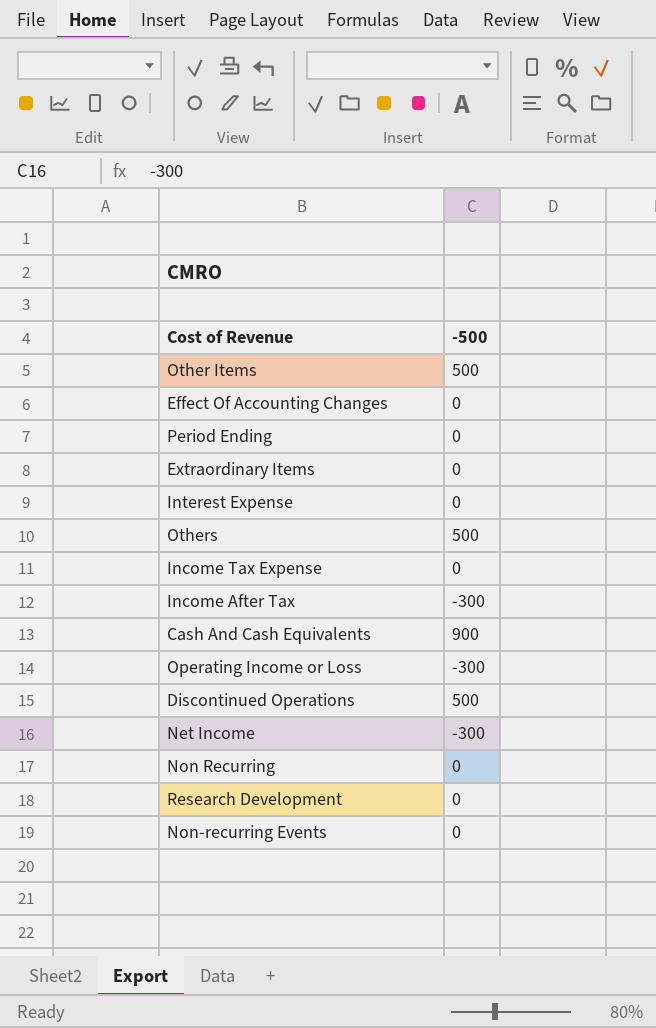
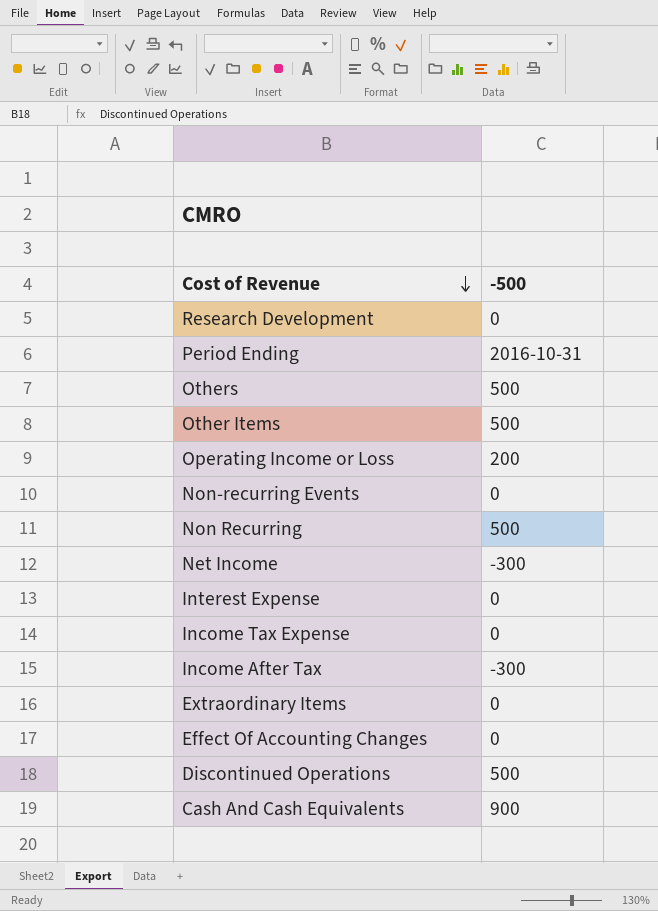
row order: none -> Cost of Revenue descending
Period Ending | -500: 0 -> 2016-10-31
Operating Income or Loss | -500: -300 -> 200
Non Recurring | -500: 0 -> 500

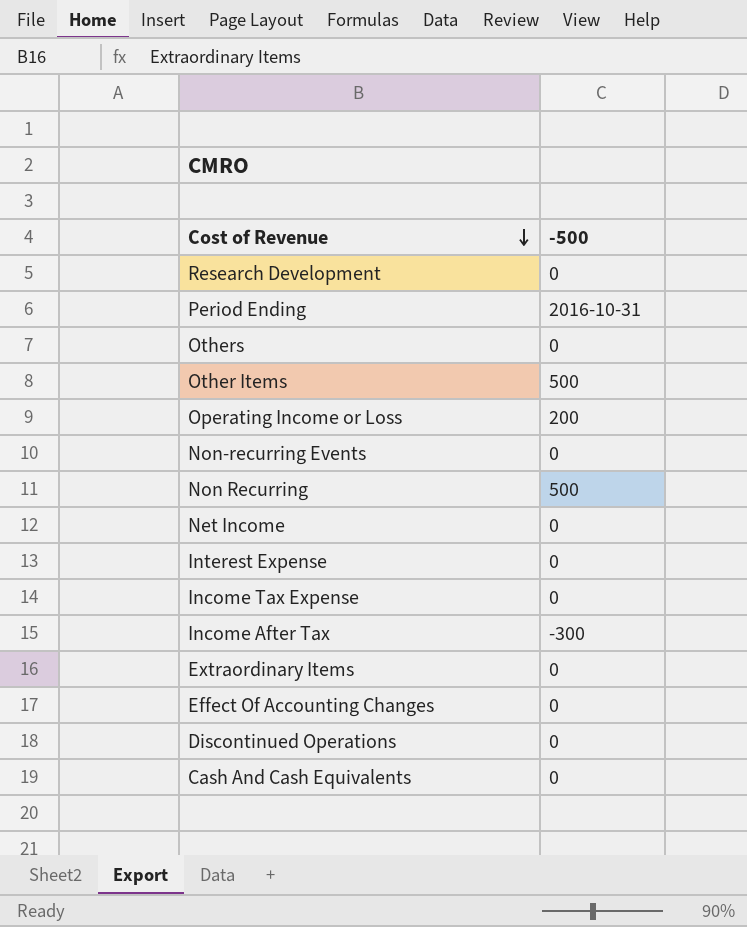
Others | -500: 500 -> 0
Net Income | -500: -300 -> 0
Discontinued Operations | -500: 500 -> 0
Cash And Cash Equivalents | -500: 900 -> 0

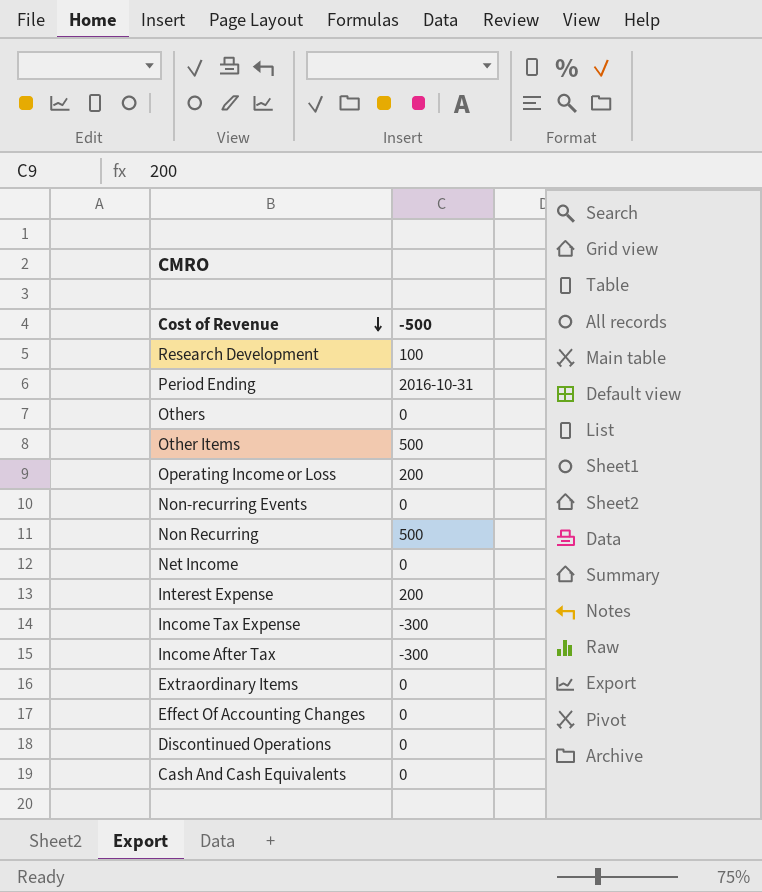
Research Development | -500: 0 -> 100
Interest Expense | -500: 0 -> 200
Income Tax Expense | -500: 0 -> -300

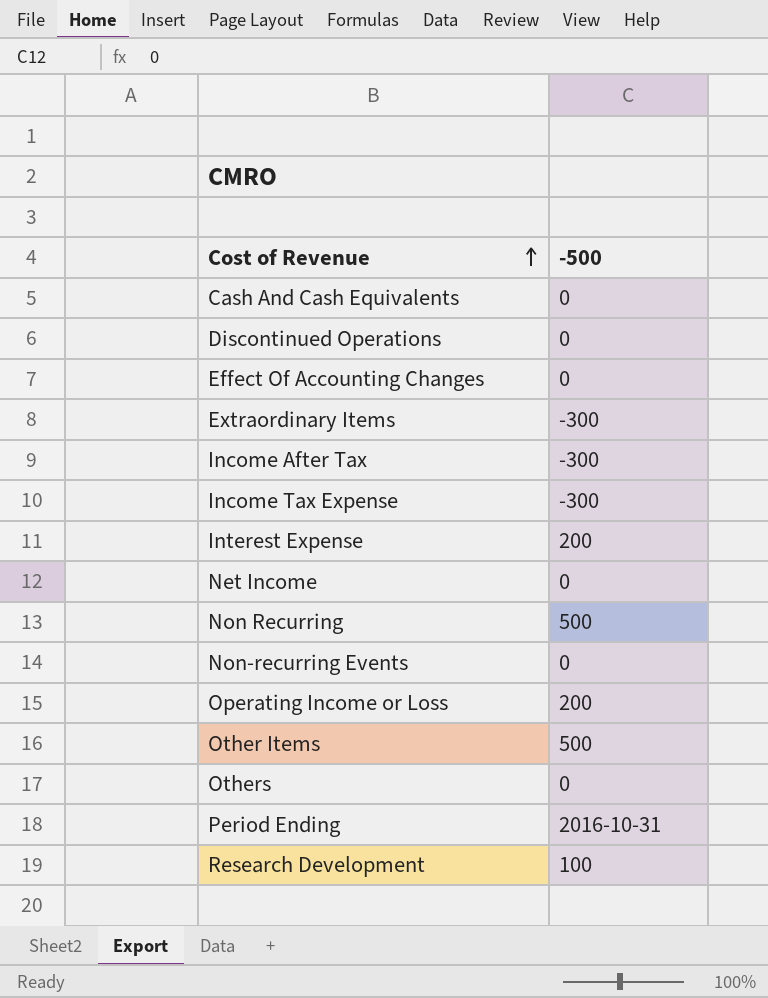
row order: Cost of Revenue descending -> Cost of Revenue ascending
Extraordinary Items | -500: 0 -> -300

